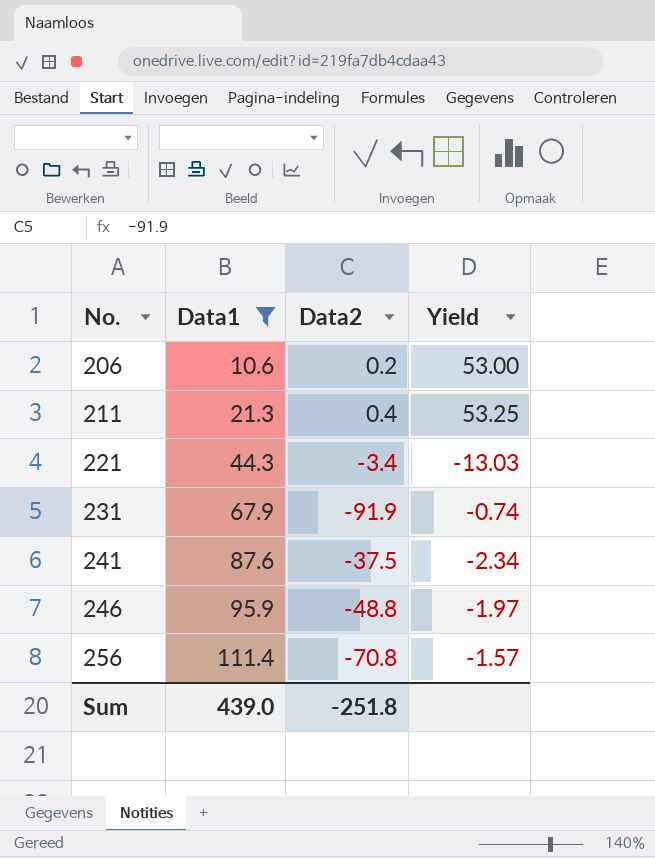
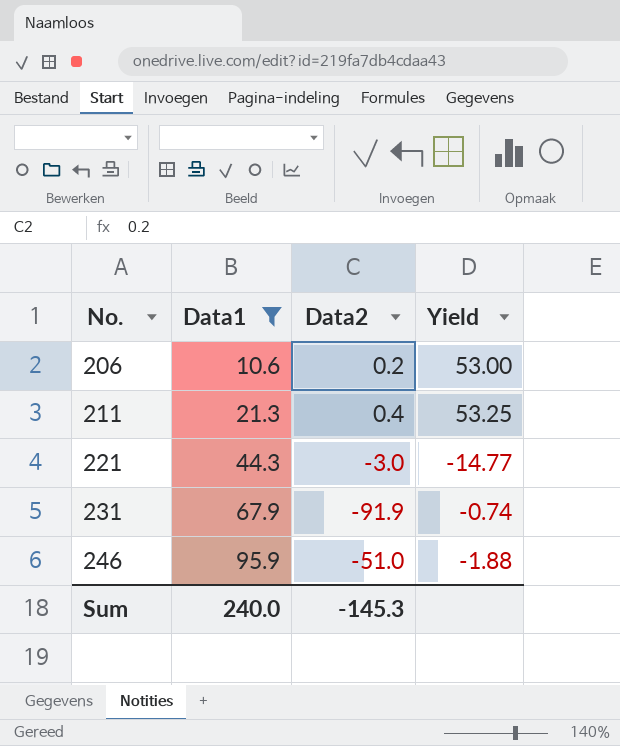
row 241: 87.6 | -37.5 | -2.34 -> none
row 256: 111.4 | -70.8 | -1.57 -> none
221 | Data2: -3.4 -> -3.0
221 | Yield: -13.03 -> -14.77
246 | Data2: -48.8 -> -51.0
246 | Yield: -1.97 -> -1.88
Sum | Data1: 439.0 -> 240.0
Sum | Data2: -251.8 -> -145.3

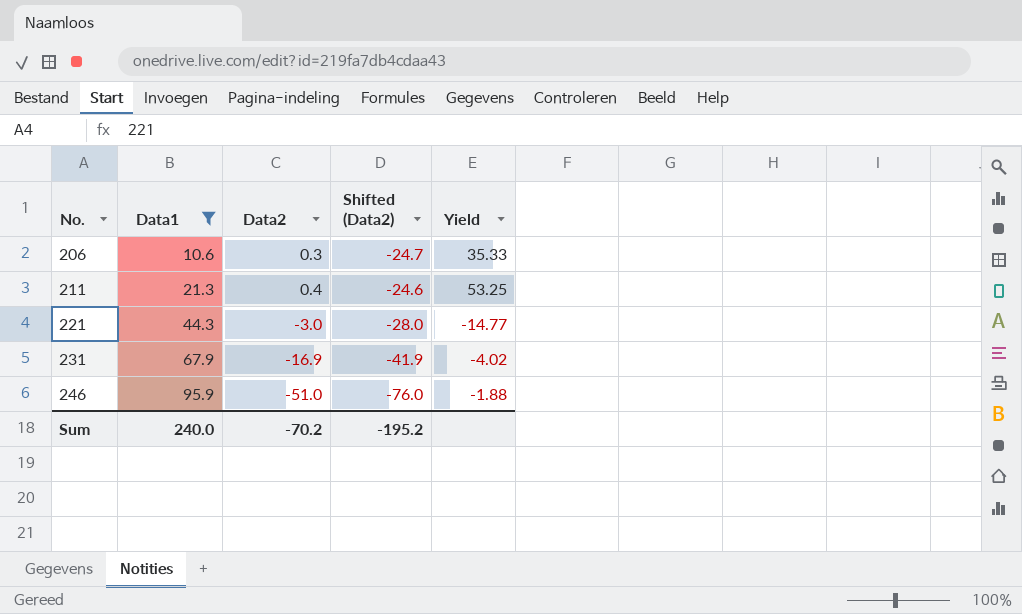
column Shifted (Data2) | formula: none -> [Data2] - 25
206 | Data2: 0.2 -> 0.3
206 | Yield: 53.00 -> 35.33
231 | Data2: -91.9 -> -16.9
231 | Yield: -0.74 -> -4.02
Sum | Data2: -145.3 -> -70.2

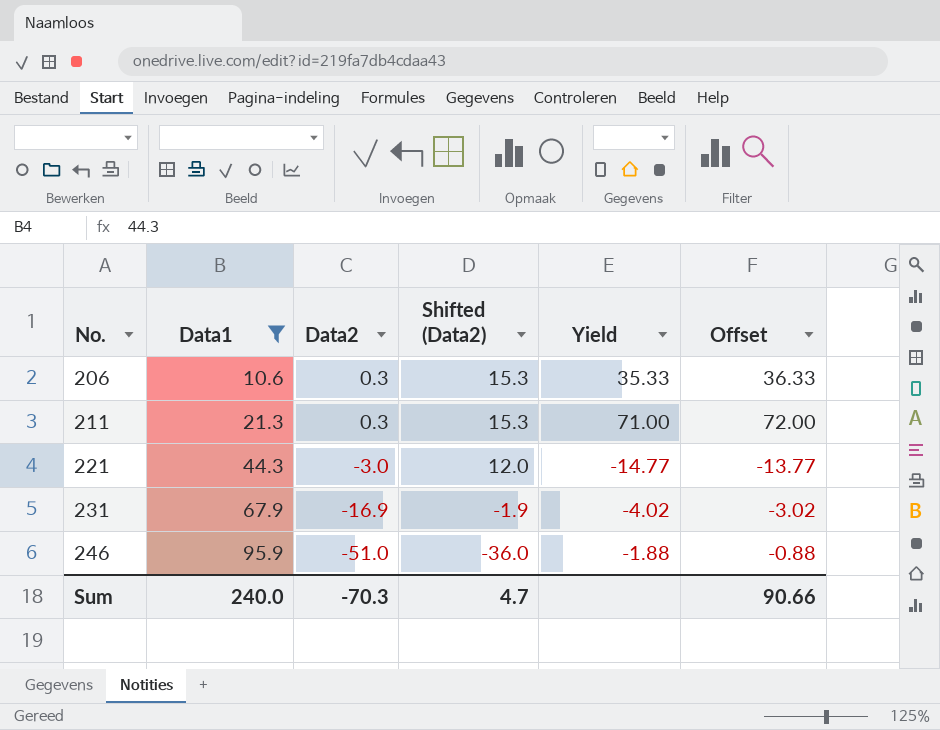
column Shifted (Data2) | formula: [Data2] - 25 -> [Data2] + 15
column Offset | formula: none -> [Yield] + 1
211 | Data2: 0.4 -> 0.3
211 | Yield: 53.25 -> 71.00
Sum | Data2: -70.2 -> -70.3
Sum | Shifted (Data2): -195.2 -> 4.7

